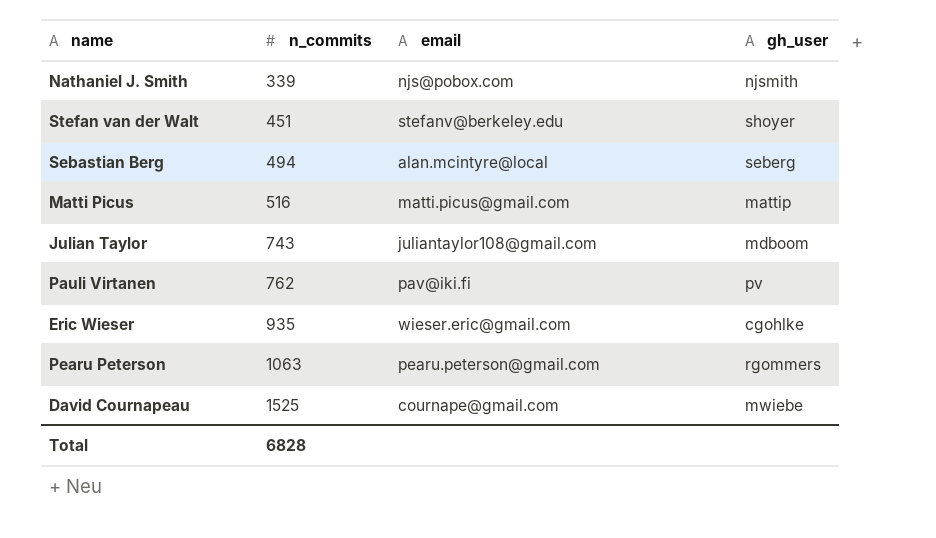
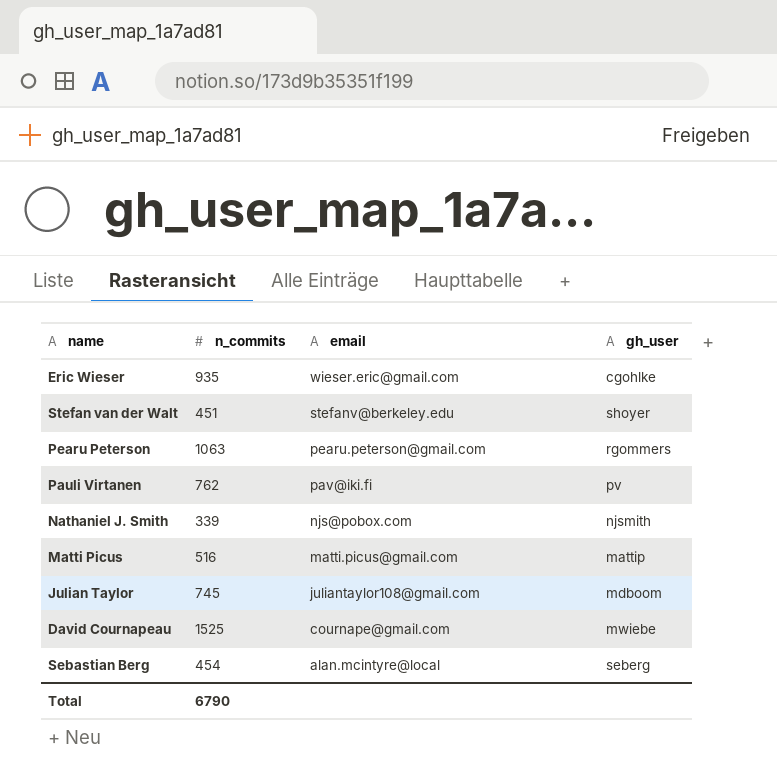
row order: n_commits ascending -> email descending
Julian Taylor | n_commits: 743 -> 745
Sebastian Berg | n_commits: 494 -> 454
Total | n_commits: 6828 -> 6790

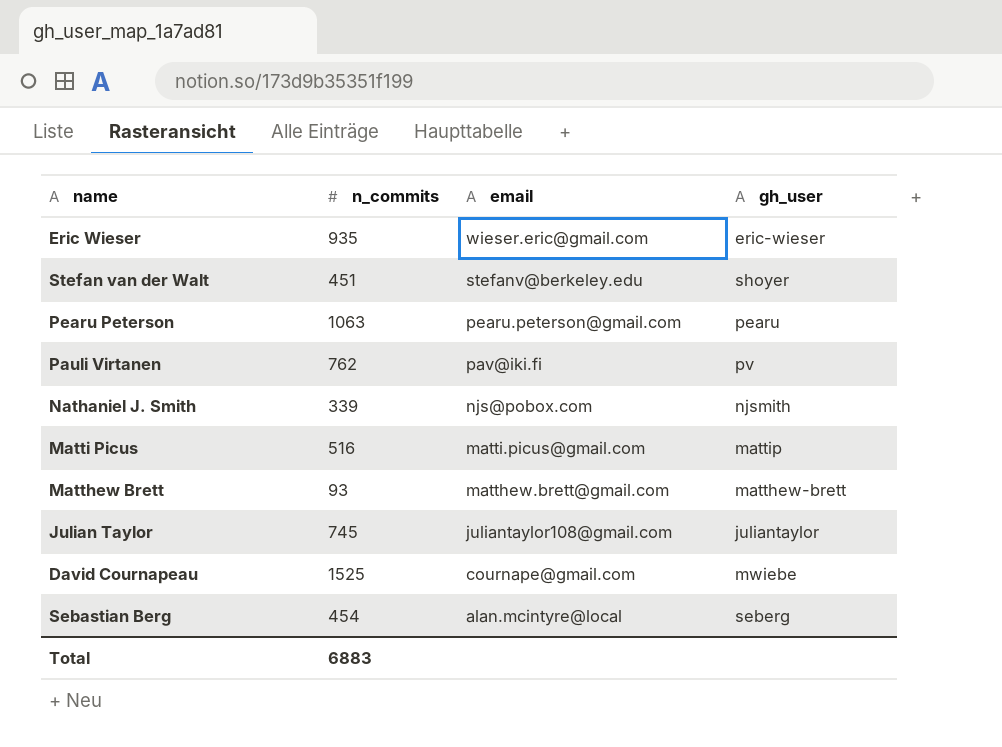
Eric Wieser | gh_user: cgohlke -> eric-wieser
Pearu Peterson | gh_user: rgommers -> pearu
row Matthew Brett: none -> 93 | matthew.brett@gmail.com | matthew-brett
Julian Taylor | gh_user: mdboom -> juliantaylor
Total | n_commits: 6790 -> 6883

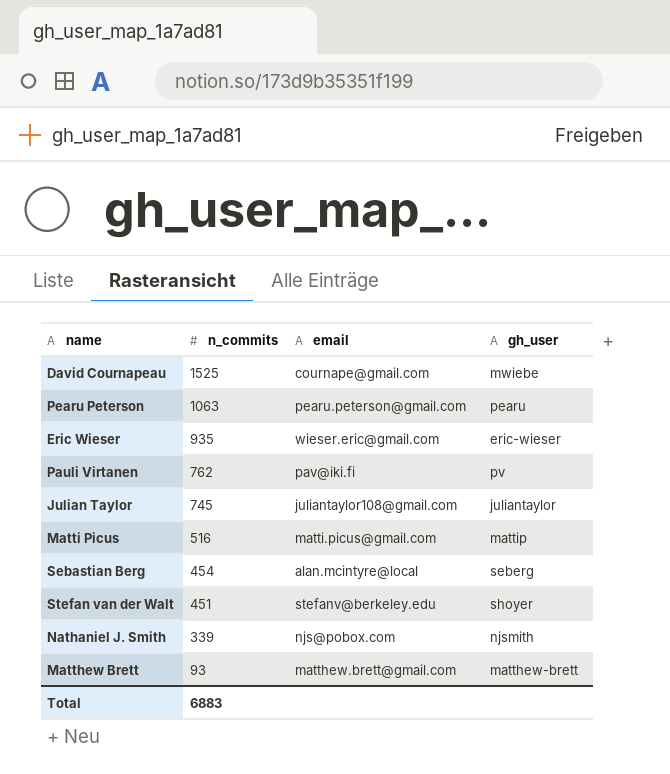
row order: email descending -> n_commits descending

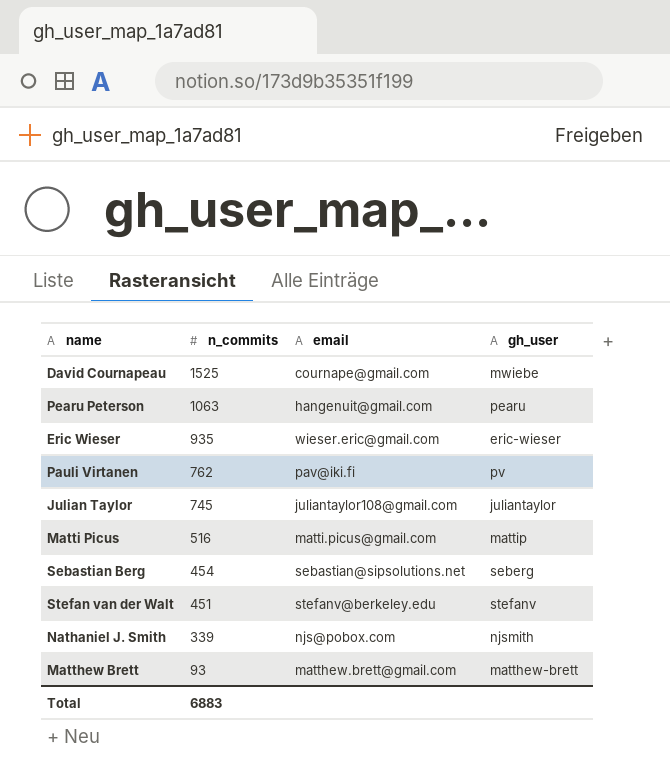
Pearu Peterson | email: pearu.peterson@gmail.com -> hangenuit@gmail.com
Sebastian Berg | email: alan.mcintyre@local -> sebastian@sipsolutions.net
Stefan van der Walt | gh_user: shoyer -> stefanv

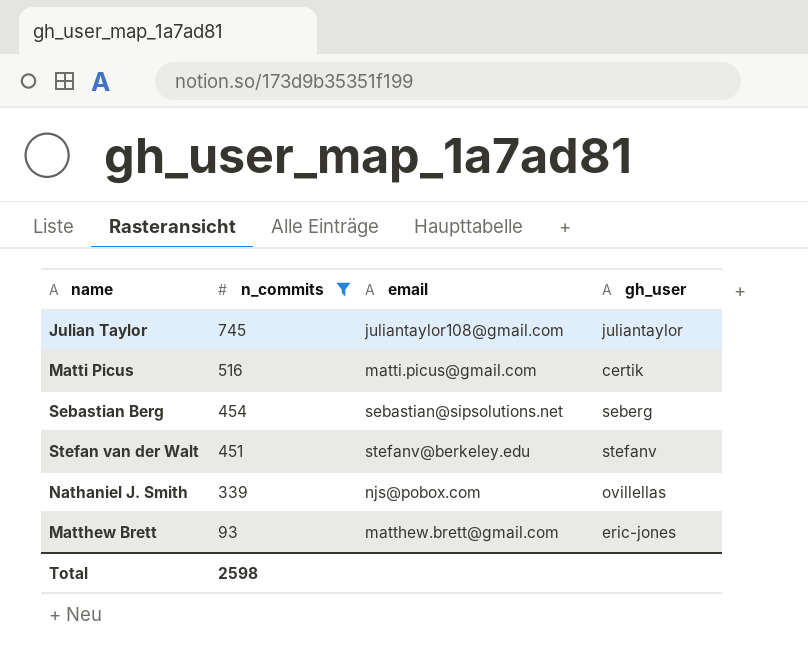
filter: none -> n_commits <= 745
Matti Picus | gh_user: mattip -> certik
Nathaniel J. Smith | gh_user: njsmith -> ovillellas
Matthew Brett | gh_user: matthew-brett -> eric-jones
Total | n_commits: 6883 -> 2598

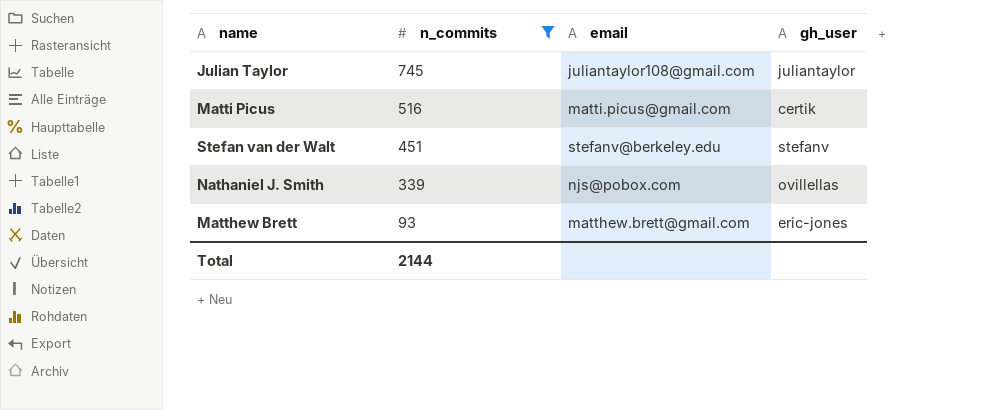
row Sebastian Berg: 454 | sebastian@sipsolutions.net | seberg -> none
Total | n_commits: 2598 -> 2144

